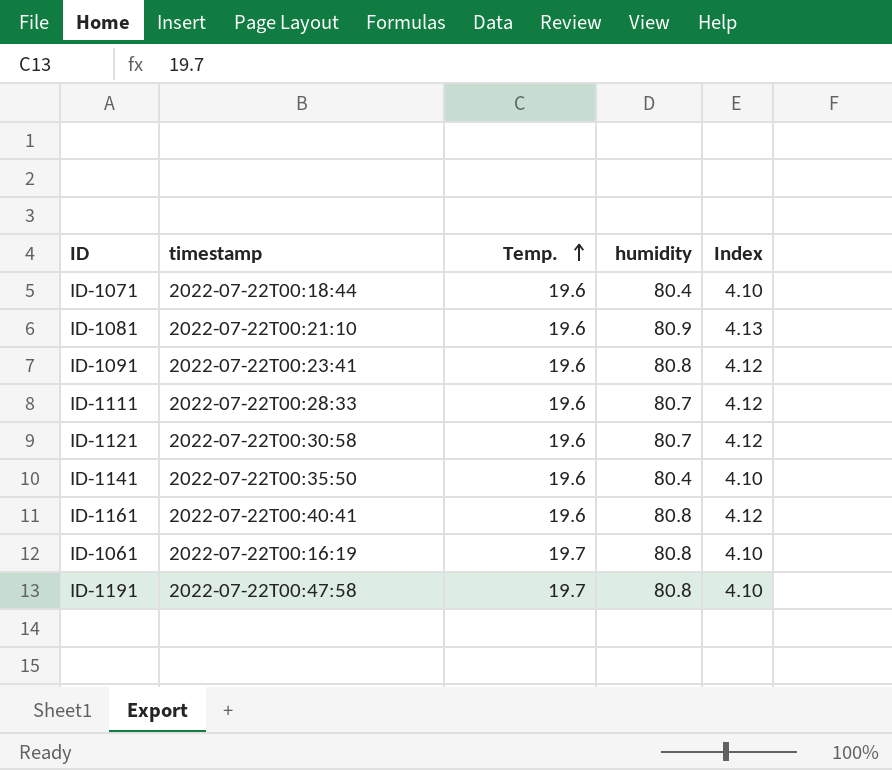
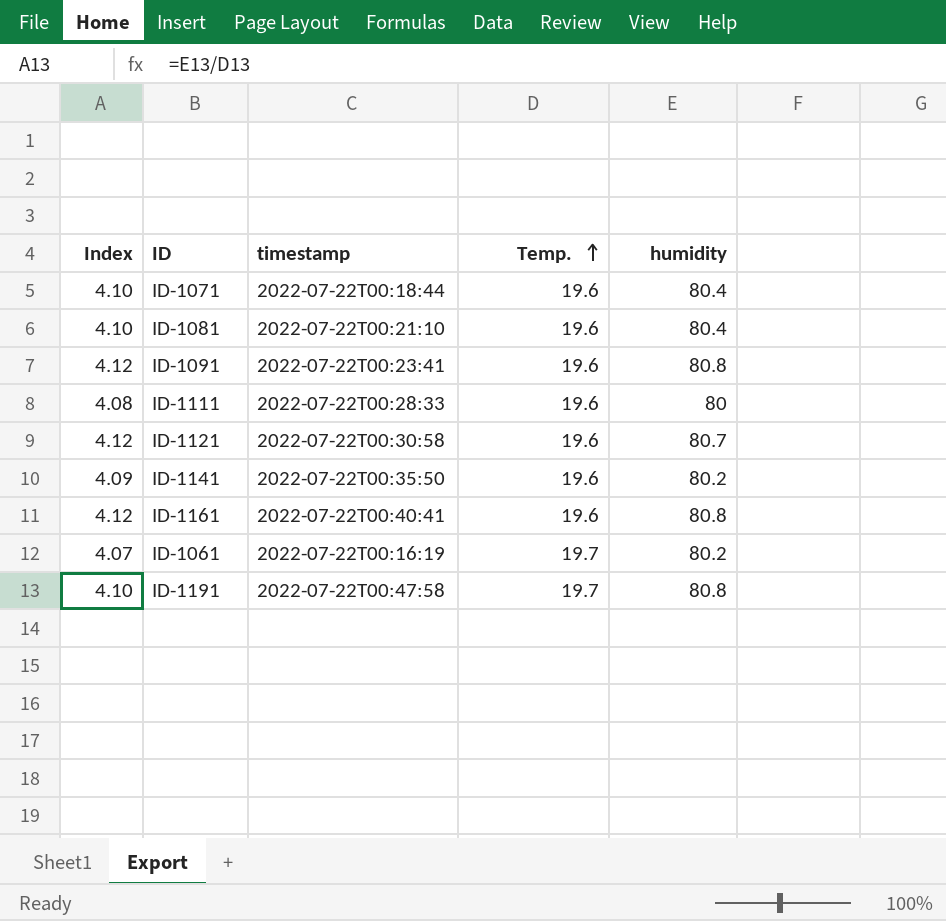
column Index | position: 5 -> 1
ID-1081 | Index: 4.13 -> 4.10
ID-1081 | humidity: 80.9 -> 80.4
ID-1111 | Index: 4.12 -> 4.08
ID-1111 | humidity: 80.7 -> 80
ID-1141 | Index: 4.10 -> 4.09
ID-1141 | humidity: 80.4 -> 80.2
ID-1061 | Index: 4.10 -> 4.07
ID-1061 | humidity: 80.8 -> 80.2

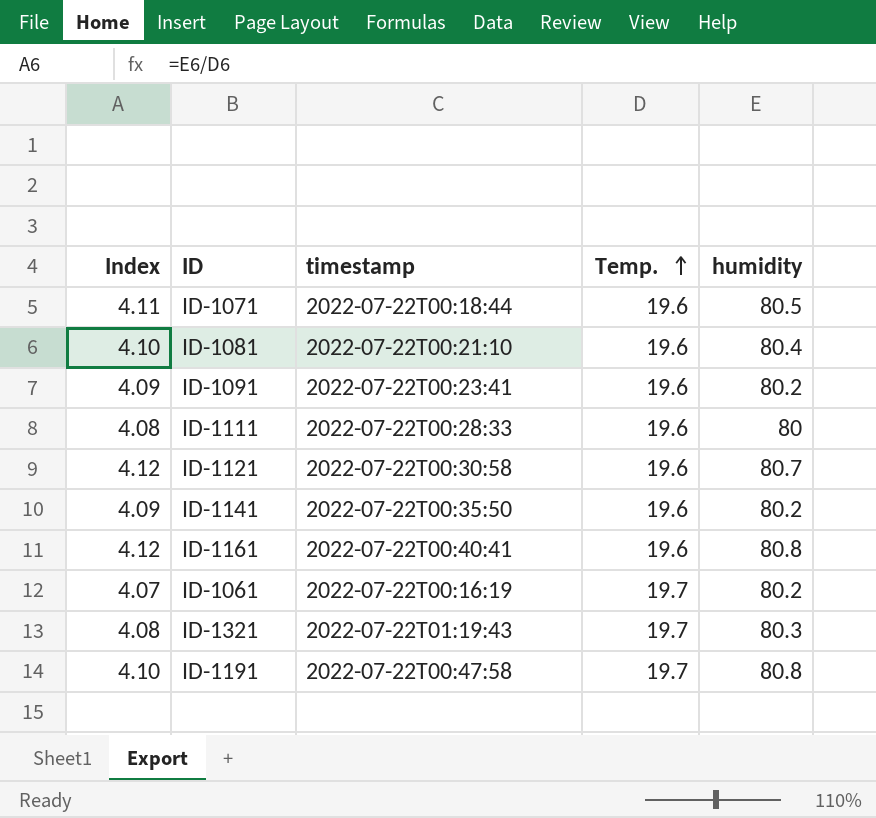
ID-1071 | Index: 4.10 -> 4.11
ID-1071 | humidity: 80.4 -> 80.5
ID-1091 | Index: 4.12 -> 4.09
ID-1091 | humidity: 80.8 -> 80.2
row ID-1321: none -> 4.08 | 2022-07-22T01:19:43 | 19.7 | 80.3

